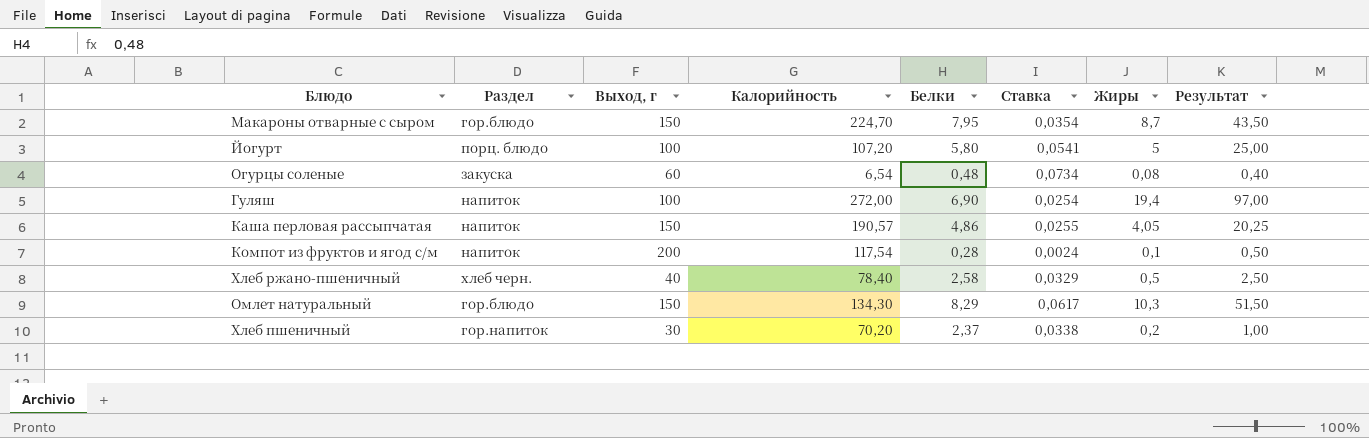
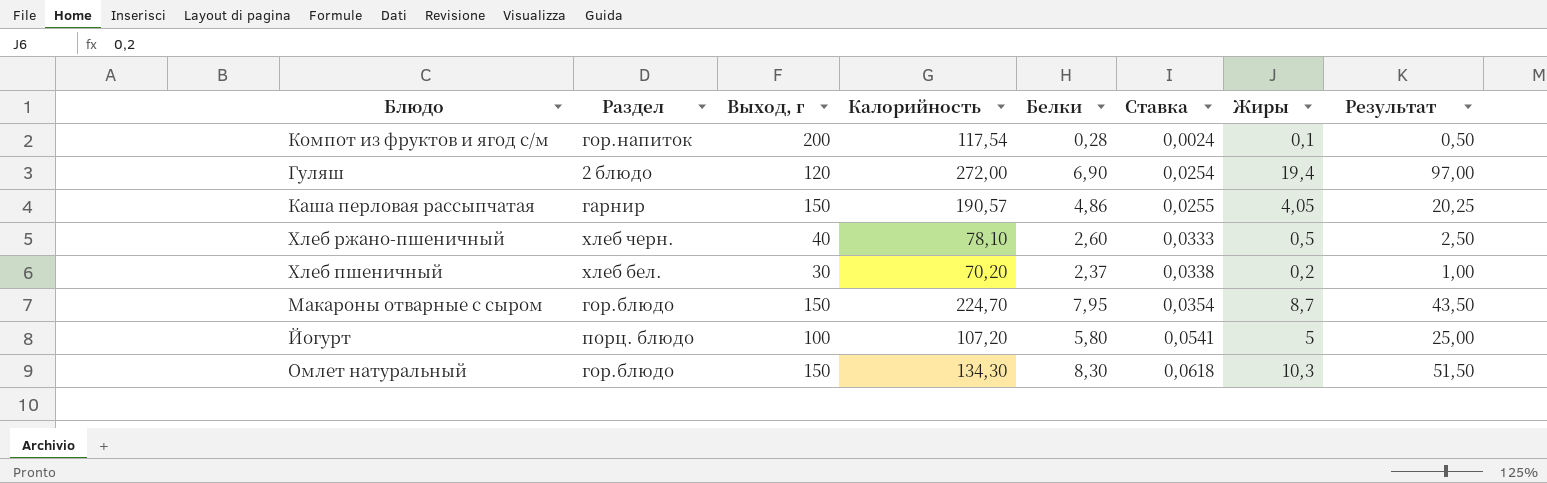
row order: none -> Ставка ascending
row Огурцы соленые: закуска | 60 | 6,54 | 0,48 | 0,0734 | 0,08 | 0,40 -> none
Компот из фруктов и ягод с/м | Раздел: напиток -> гор.напиток
Гуляш | Раздел: напиток -> 2 блюдо
Гуляш | Выход, г: 100 -> 120
Каша перловая рассыпчатая | Раздел: напиток -> гарнир
Хлеб ржано-пшеничный | Калорийность: 78,40 -> 78,10
Хлеб ржано-пшеничный | Белки: 2,58 -> 2,60
Хлеб ржано-пшеничный | Ставка: 0,0329 -> 0,0333
Хлеб пшеничный | Раздел: гор.напиток -> хлеб бел.
Омлет натуральный | Белки: 8,29 -> 8,30
Омлет натуральный | Ставка: 0,0617 -> 0,0618

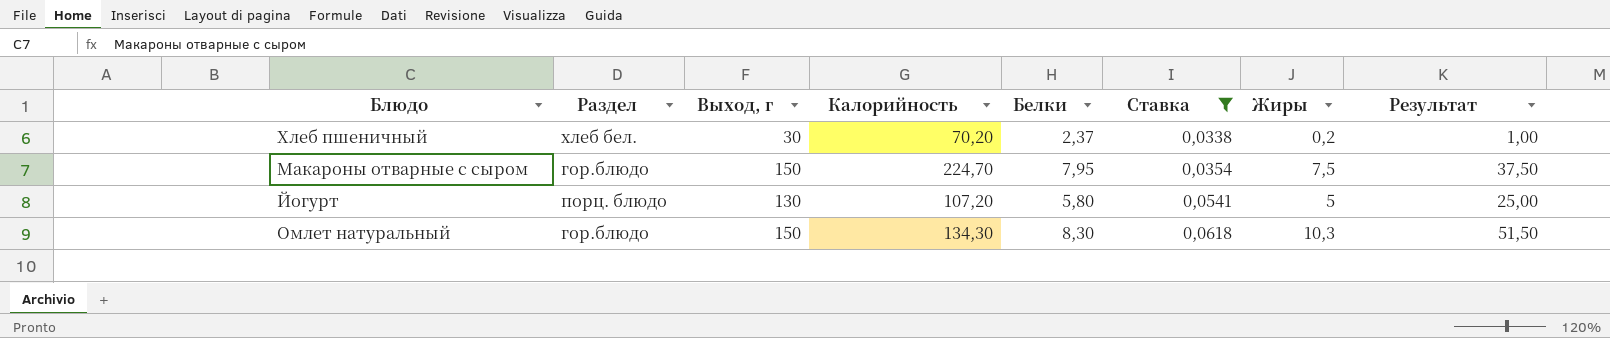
filter: none -> Ставка >= 0,0338
Макароны отварные с сыром | Жиры: 8,7 -> 7,5
Макароны отварные с сыром | Результат: 43,50 -> 37,50
Йогурт | Выход, г: 100 -> 130

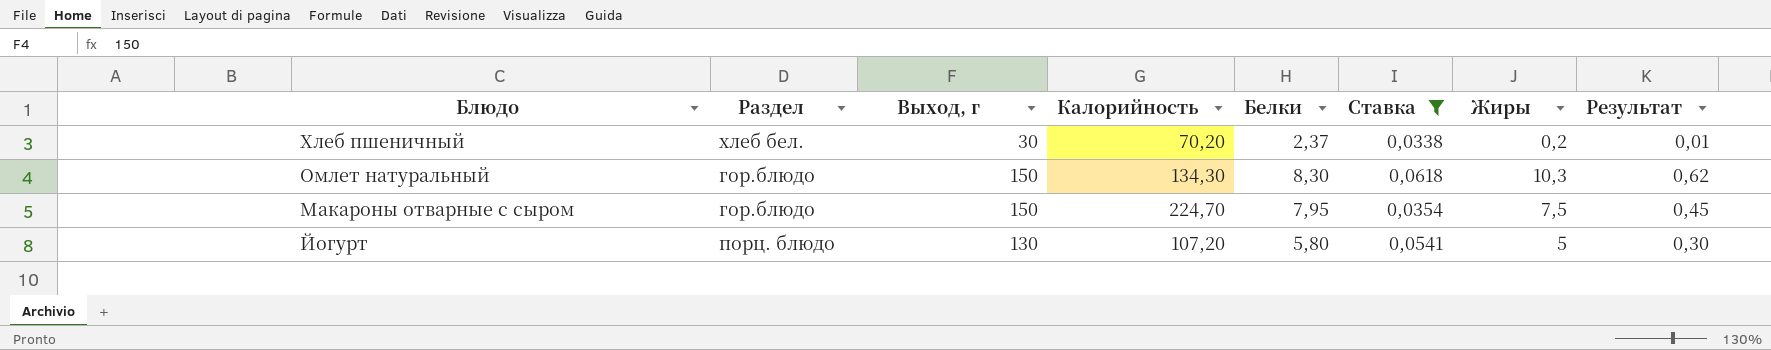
row order: Ставка ascending -> Блюдо descending
column Результат | formula: [Жиры] * 5 -> [Жиры] * 0,06

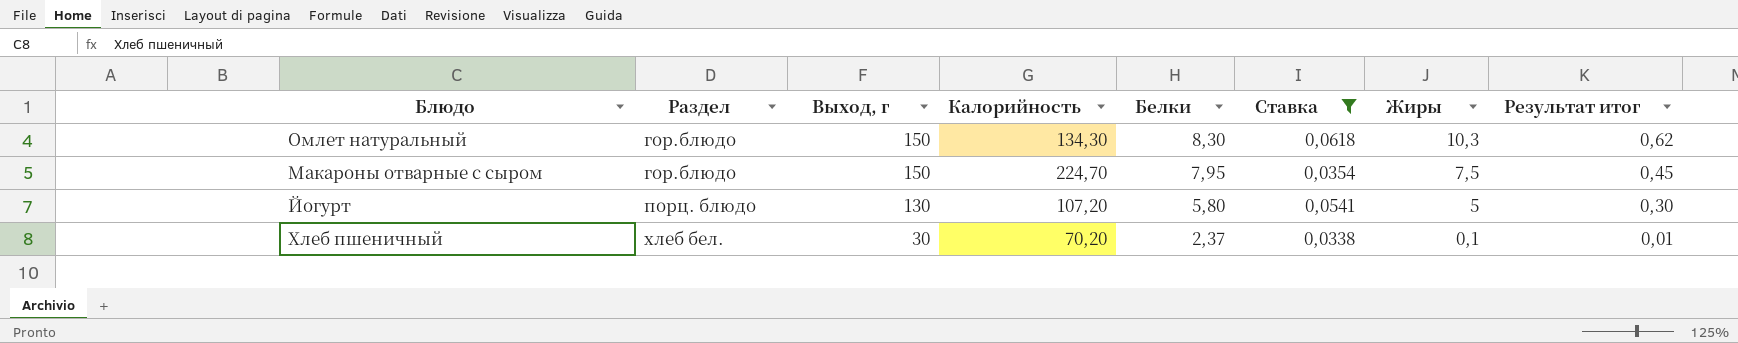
row order: Блюдо descending -> Раздел ascending
column name: Результат -> Результат итог
Хлеб пшеничный | Жиры: 0,2 -> 0,1

